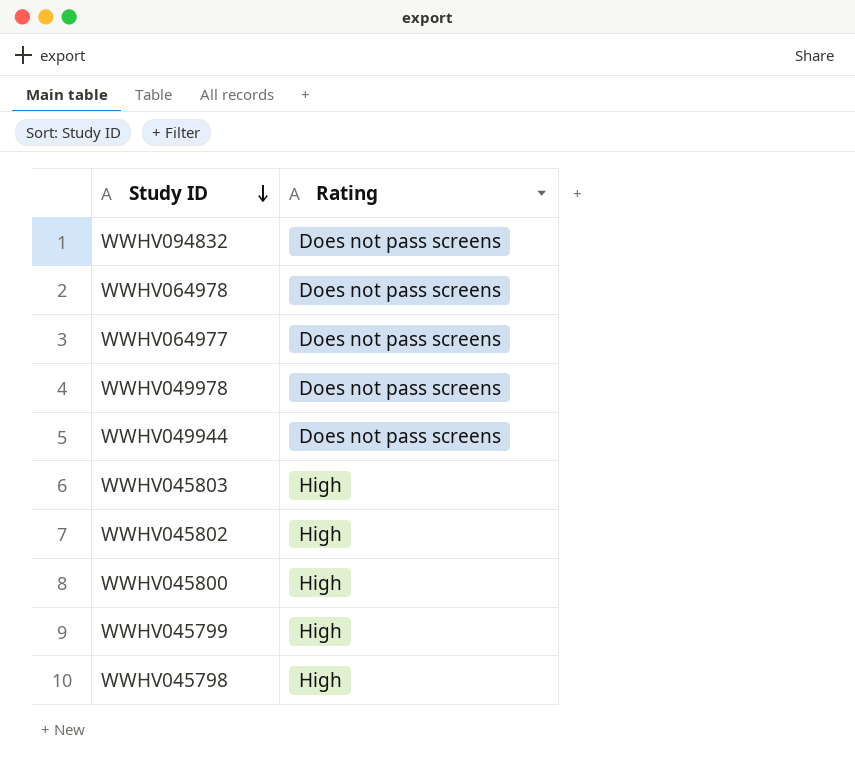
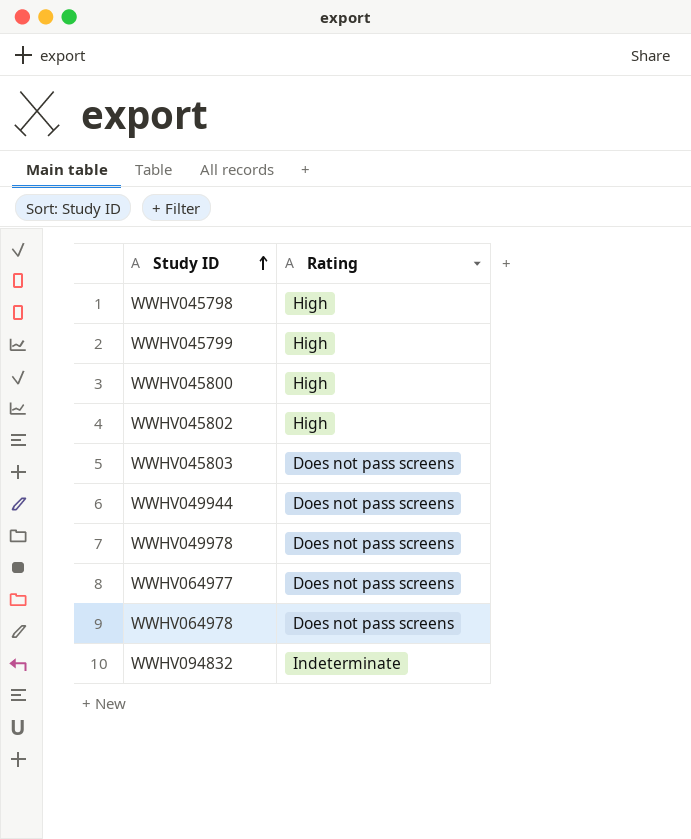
row order: Study ID descending -> Study ID ascending
WWHV045803 | Rating: High -> Does not pass screens
WWHV094832 | Rating: Does not pass screens -> Indeterminate

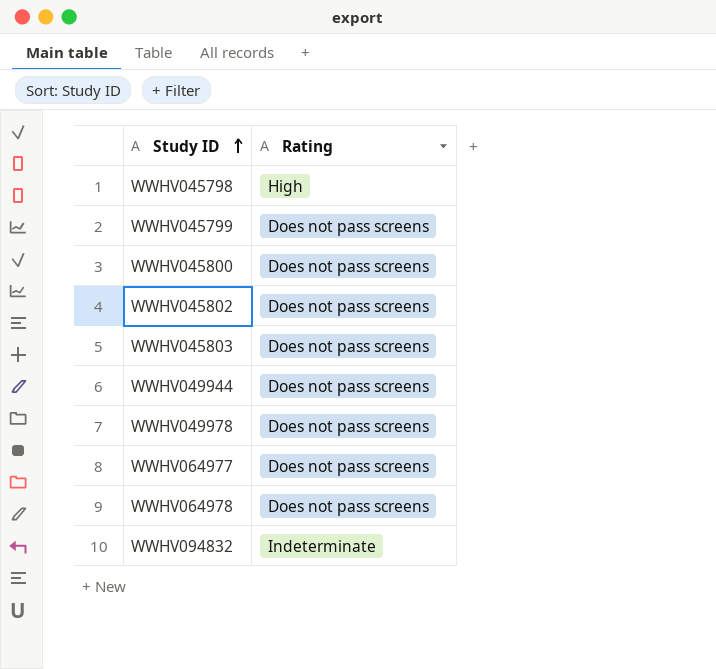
WWHV045799 | Rating: High -> Does not pass screens
WWHV045800 | Rating: High -> Does not pass screens
WWHV045802 | Rating: High -> Does not pass screens

